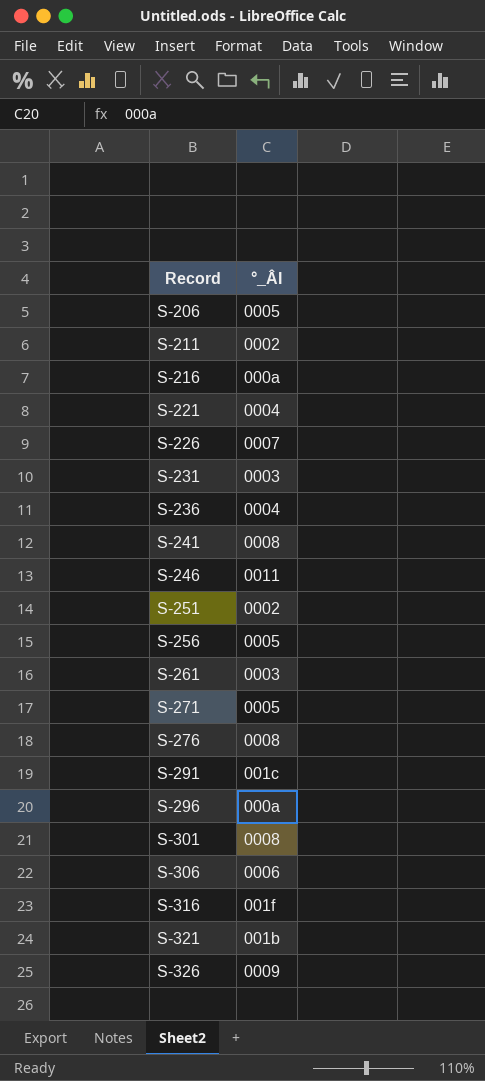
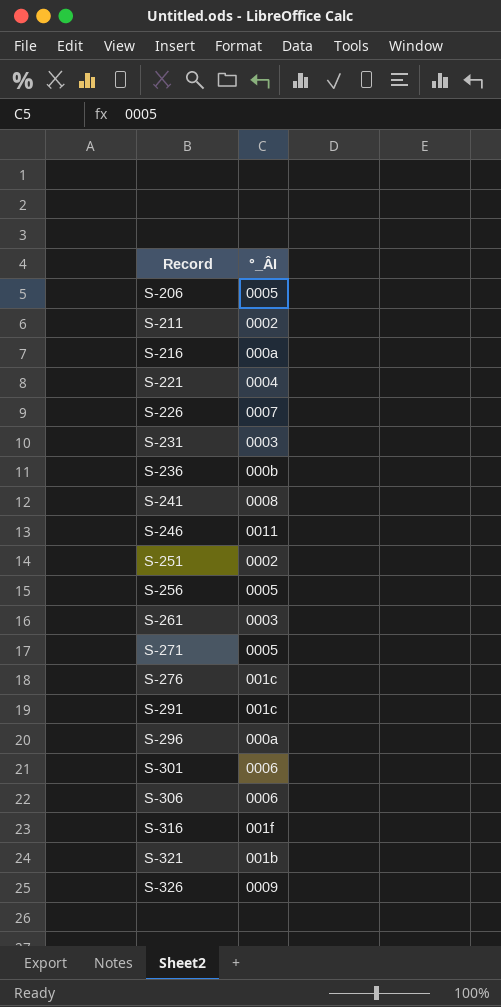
S-236 | °_ÂI: 0004 -> 000b
S-276 | °_ÂI: 0008 -> 001c
S-301 | °_ÂI: 0008 -> 0006

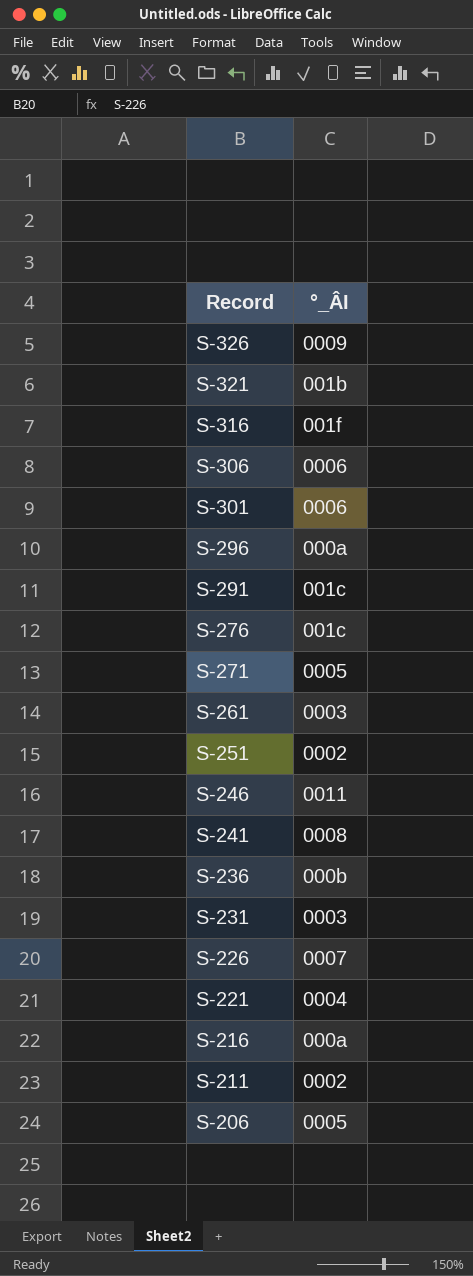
row order: Record ascending -> Record descending
row S-256: 0005 -> none

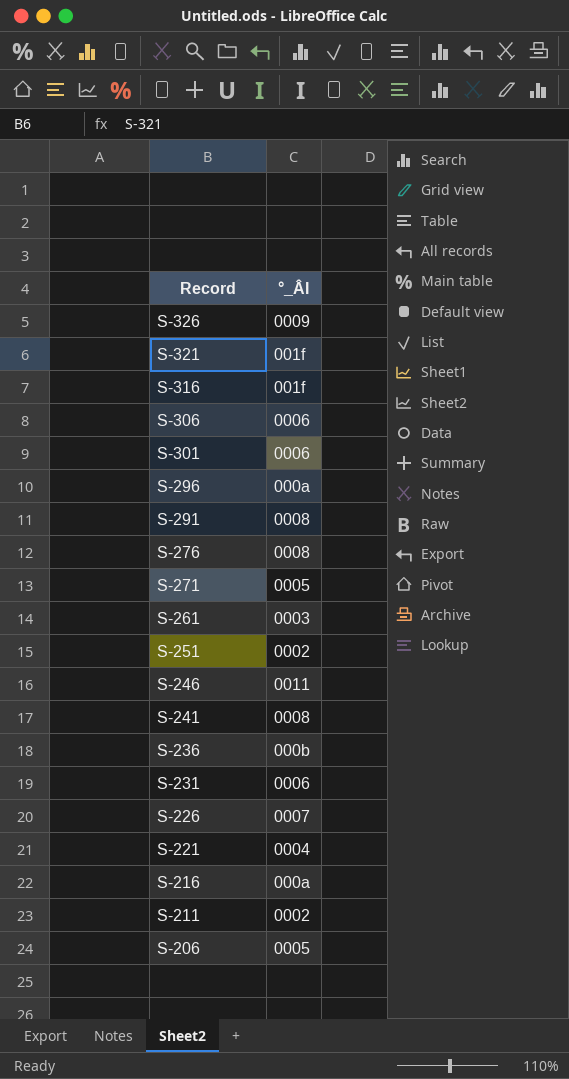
S-321 | °_ÂI: 001b -> 001f
S-291 | °_ÂI: 001c -> 0008
S-276 | °_ÂI: 001c -> 0008
S-231 | °_ÂI: 0003 -> 0006

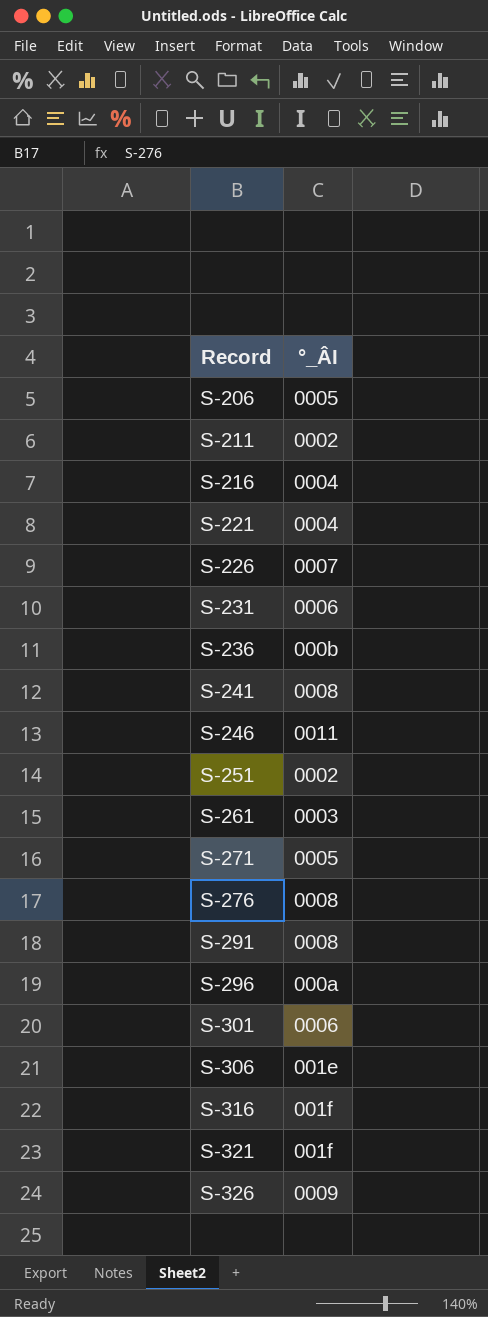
row order: Record descending -> Record ascending
S-216 | °_ÂI: 000a -> 0004
S-306 | °_ÂI: 0006 -> 001e

